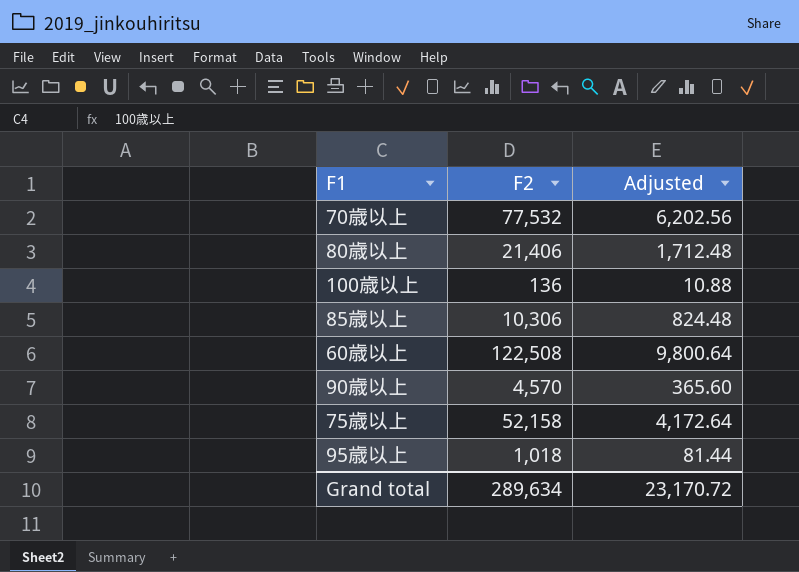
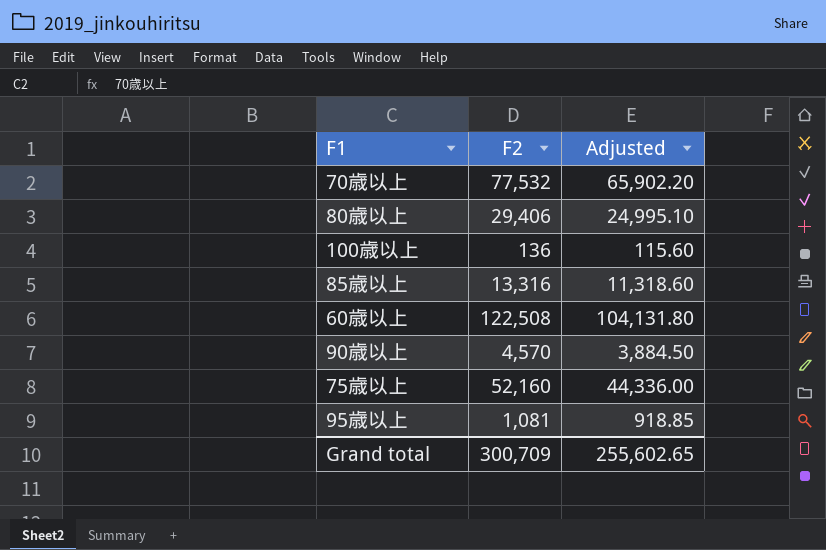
column Adjusted | formula: [F2] * 0.08 -> [F2] * 0.85
80歳以上 | F2: 21,406 -> 29,406
85歳以上 | F2: 10,306 -> 13,316
75歳以上 | F2: 52,158 -> 52,160
95歳以上 | F2: 1,018 -> 1,081
Grand total | F2: 289,634 -> 300,709
Grand total | Adjusted: 23,170.72 -> 255,602.65

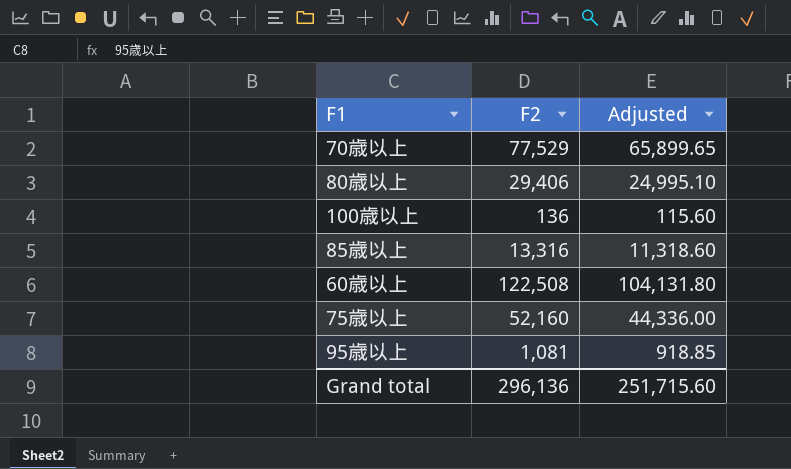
row 90歳以上: 4,570 | 3,884.50 -> none
70歳以上 | F2: 77,532 -> 77,529
70歳以上 | Adjusted: 65,902.20 -> 65,899.65
Grand total | F2: 300,709 -> 296,136
Grand total | Adjusted: 255,602.65 -> 251,715.60

